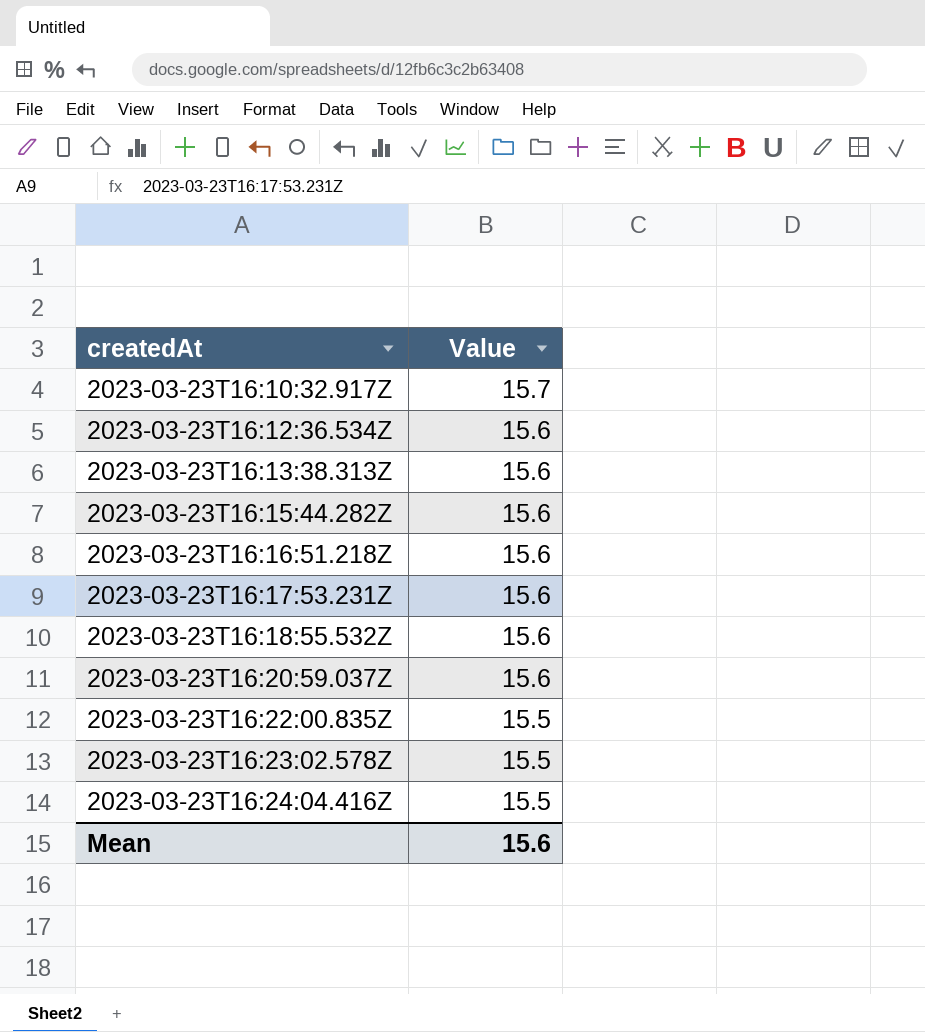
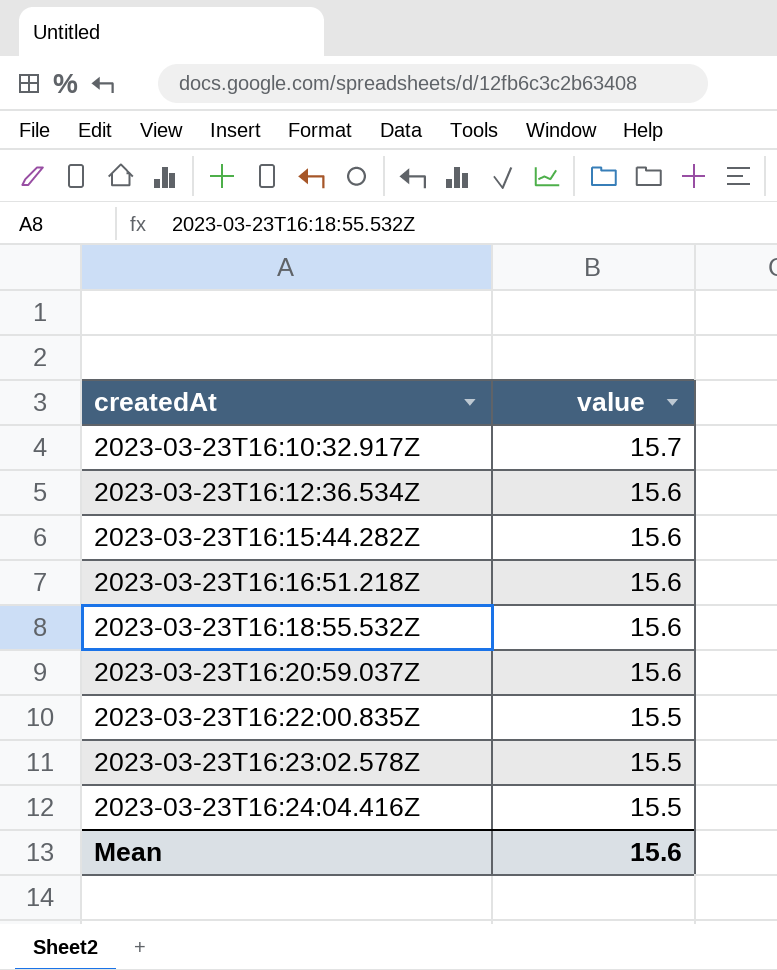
column name: Value -> value
row 2023-03-23T16:13:38.313Z: 15.6 -> none
row 2023-03-23T16:17:53.231Z: 15.6 -> none

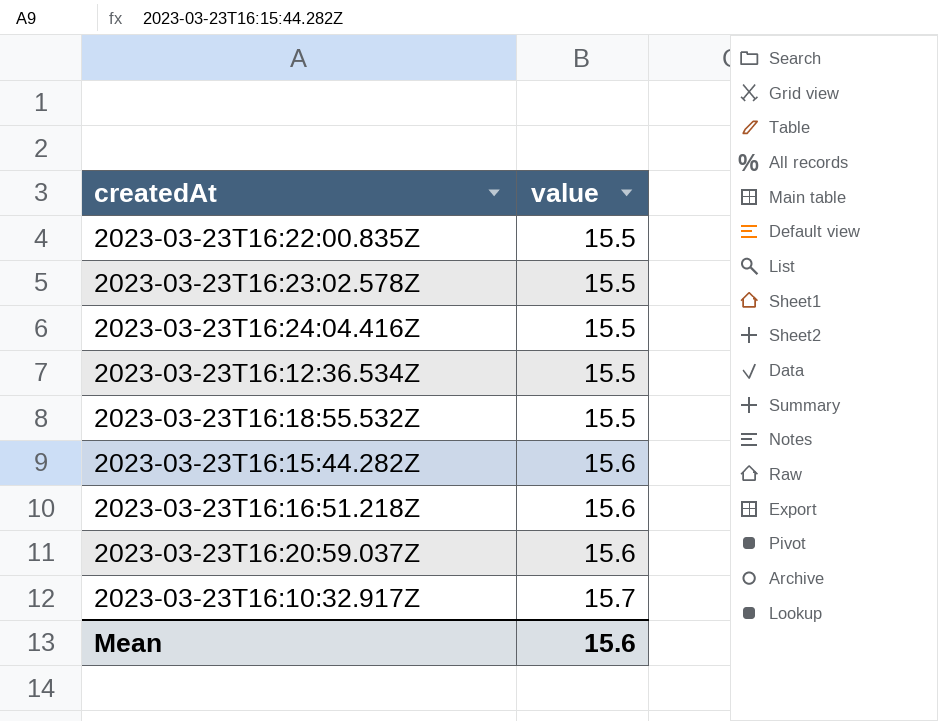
row order: createdAt ascending -> value ascending
2023-03-23T16:12:36.534Z | value: 15.6 -> 15.5
2023-03-23T16:18:55.532Z | value: 15.6 -> 15.5

